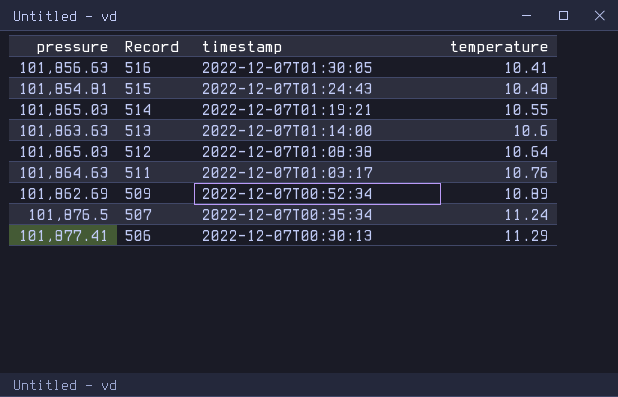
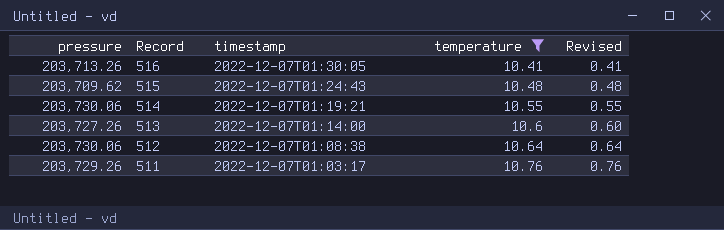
filter: none -> temperature <= 10.76
column Revised | formula: none -> [temperature] - 10
516 | pressure: 101,856.63 -> 203,713.26
515 | pressure: 101,854.81 -> 203,709.62
514 | pressure: 101,865.03 -> 203,730.06
513 | pressure: 101,863.63 -> 203,727.26
512 | pressure: 101,865.03 -> 203,730.06
511 | pressure: 101,864.63 -> 203,729.26

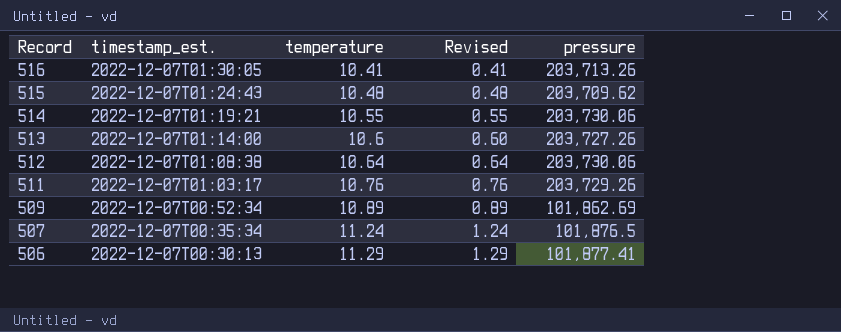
filter: temperature <= 10.76 -> none
column name: timestamp -> timestamp_est.
column pressure | position: 1 -> 5

